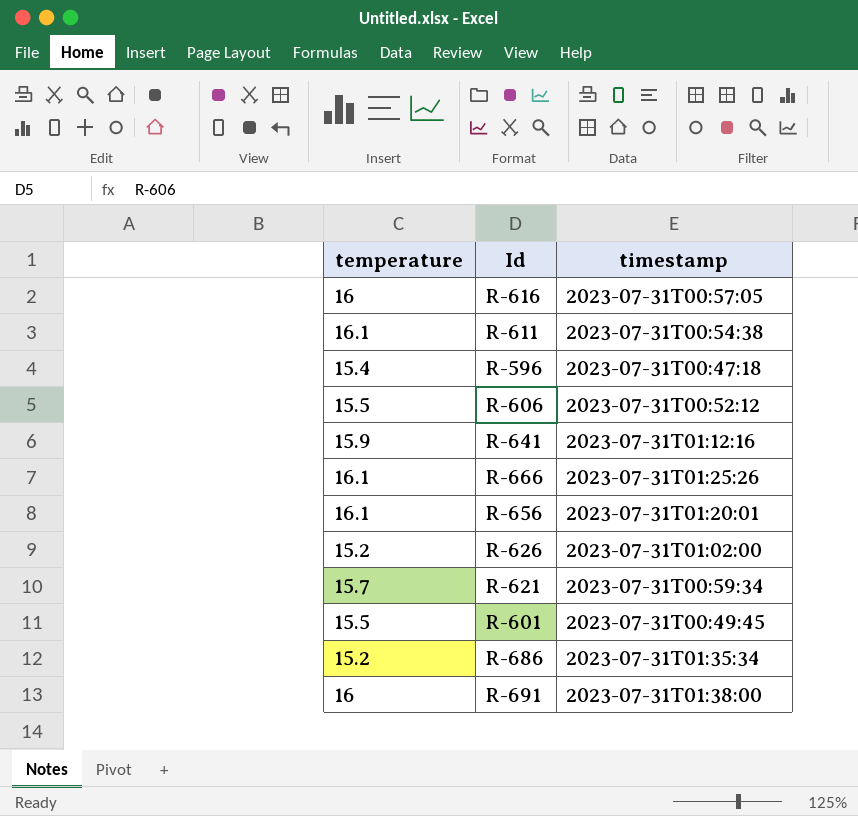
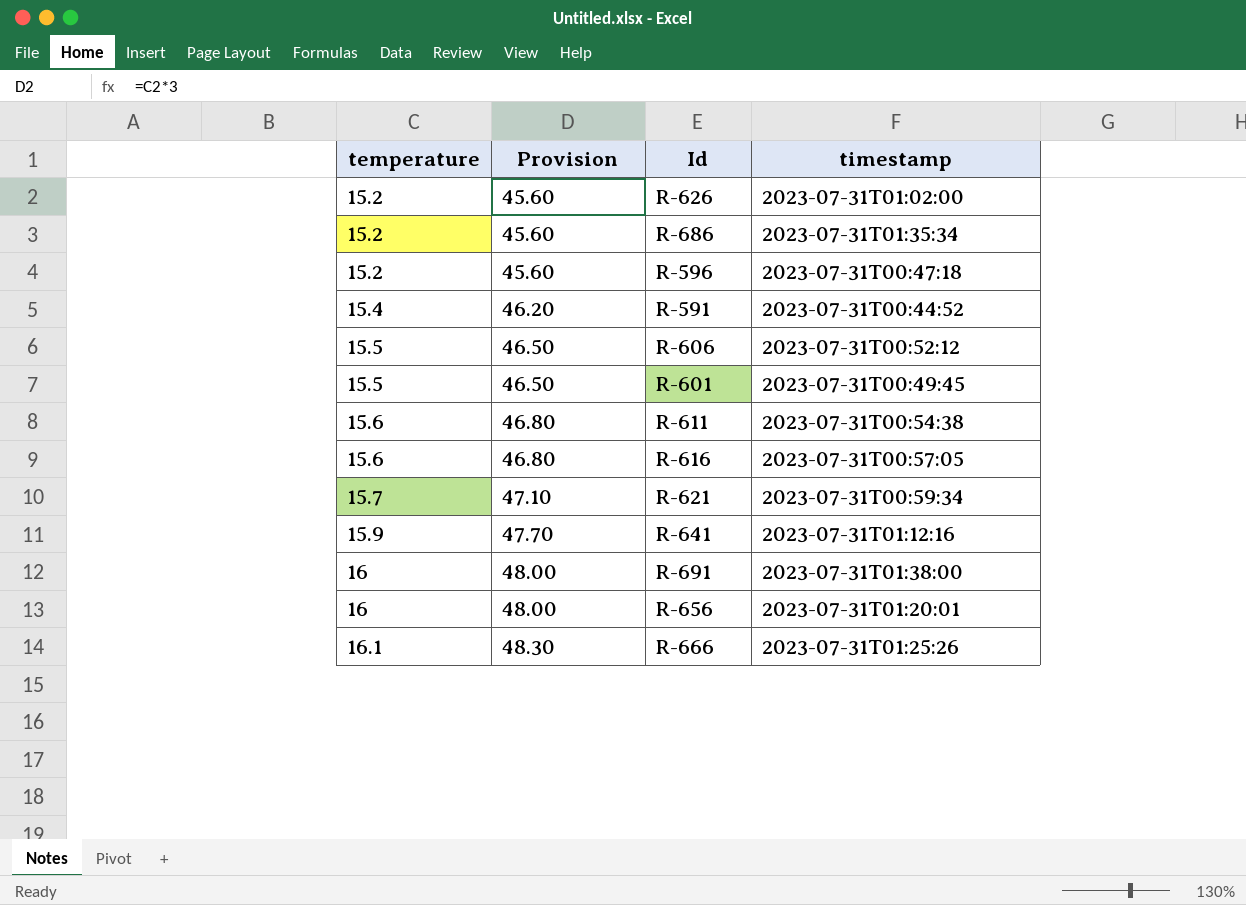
row order: none -> temperature ascending
column Provision | formula: none -> [temperature] * 3
R-596 | temperature: 15.4 -> 15.2
row R-591: none -> 15.4 | 46.20 | 2023-07-31T00:44:52
R-611 | temperature: 16.1 -> 15.6
R-616 | temperature: 16 -> 15.6
R-656 | temperature: 16.1 -> 16

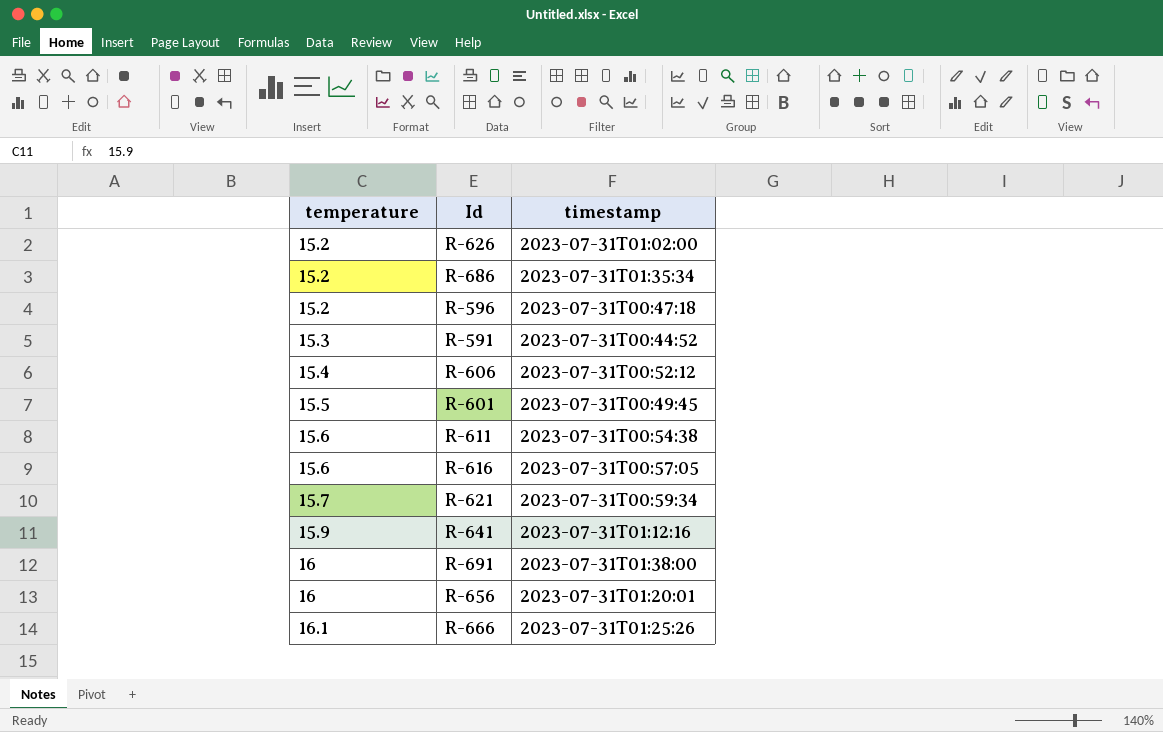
column Provision | formula: [temperature] * 3 -> none
R-591 | temperature: 15.4 -> 15.3
R-606 | temperature: 15.5 -> 15.4

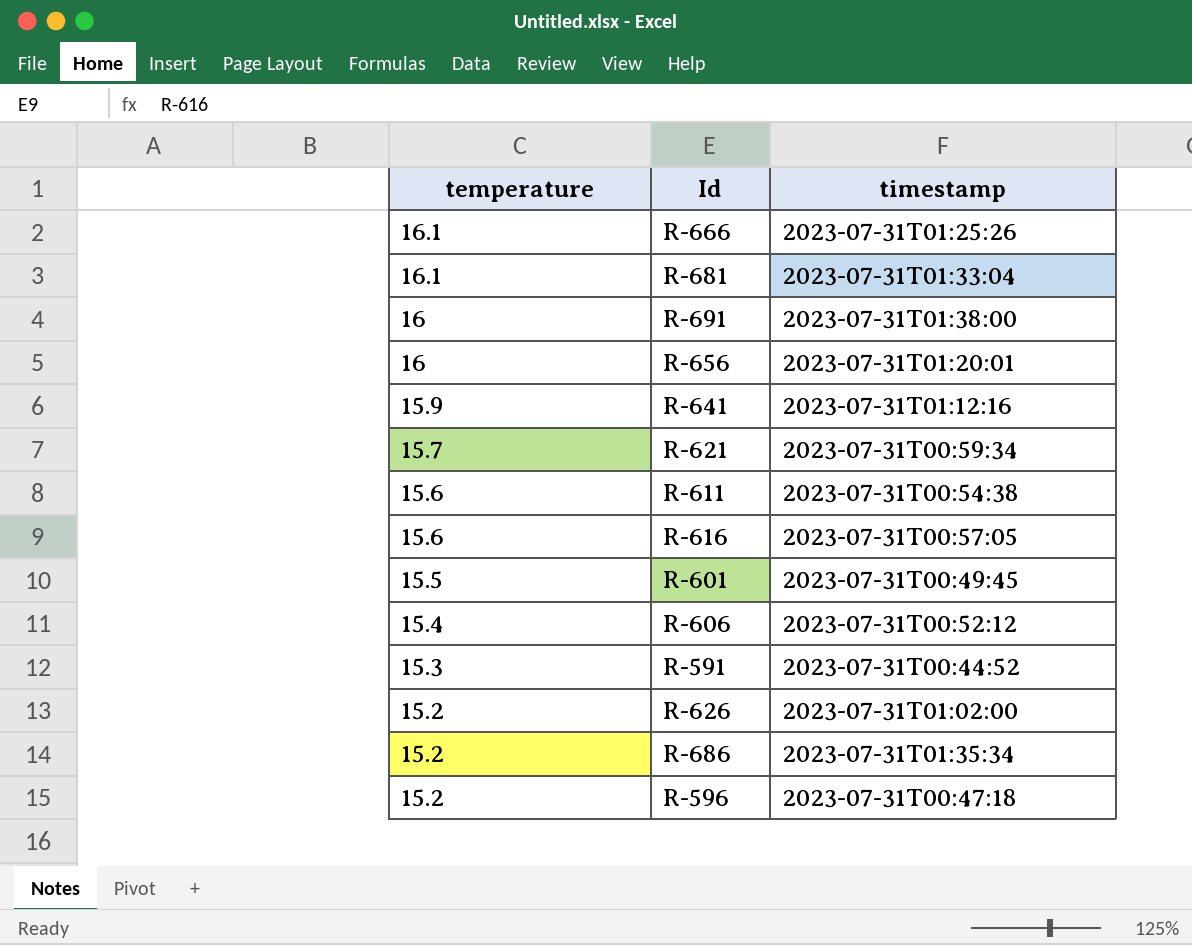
row order: temperature ascending -> temperature descending
row R-681: none -> 16.1 | 2023-07-31T01:33:04

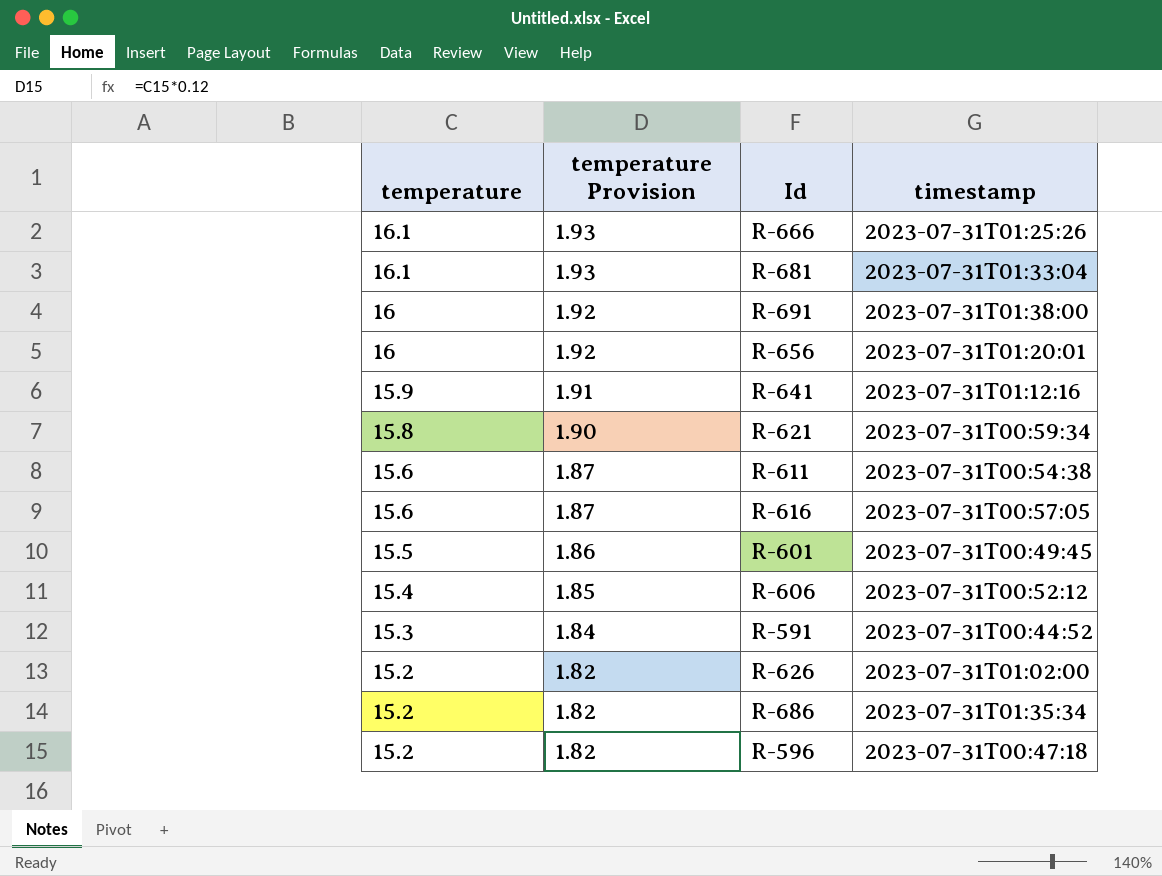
column temperature Provision | formula: none -> [temperature] * 0.12
R-621 | temperature: 15.7 -> 15.8

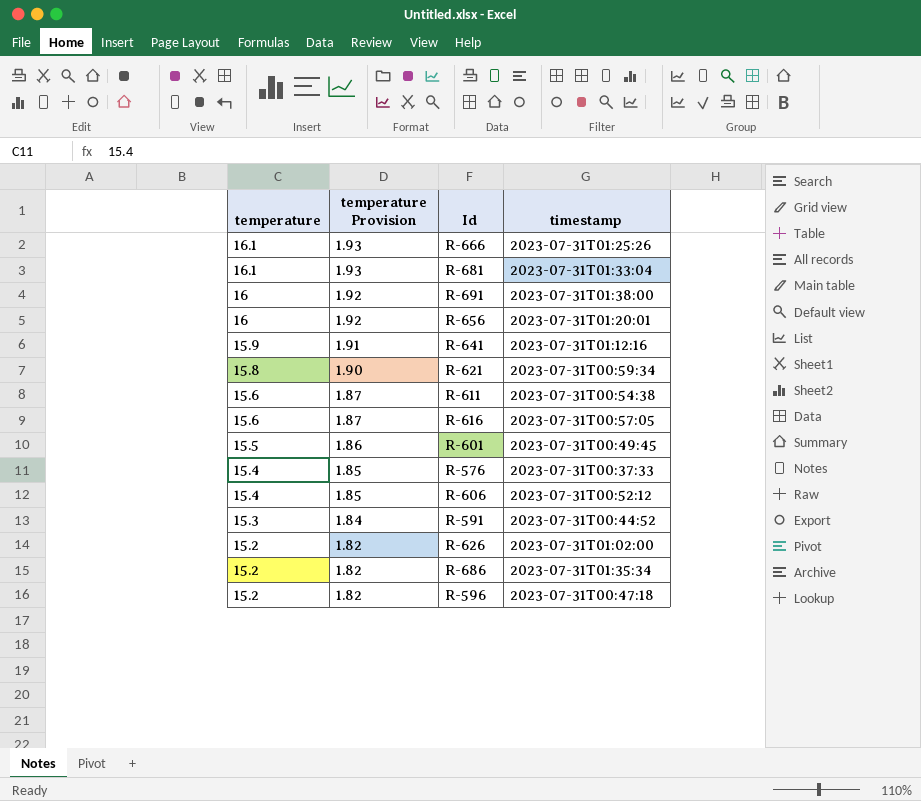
row R-576: none -> 15.4 | 1.85 | 2023-07-31T00:37:33

